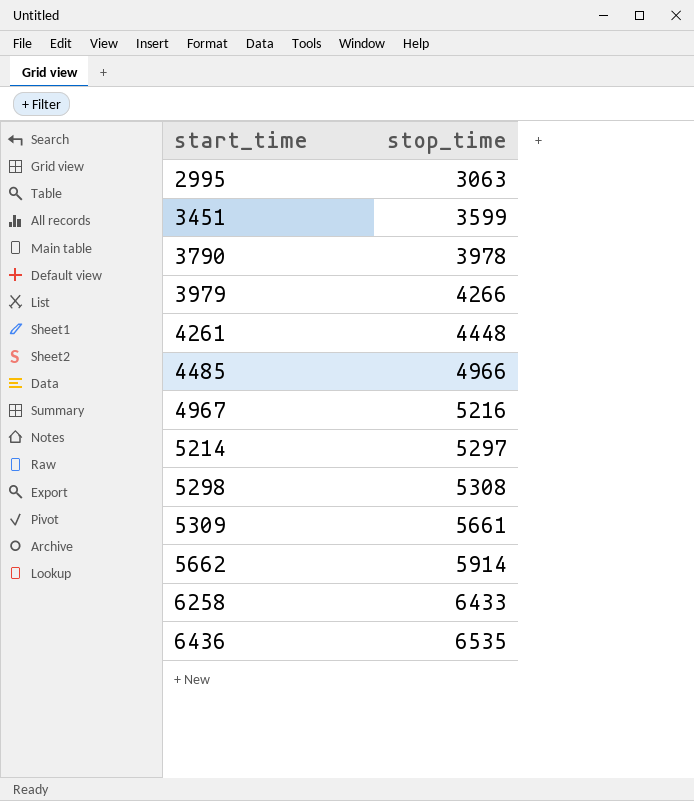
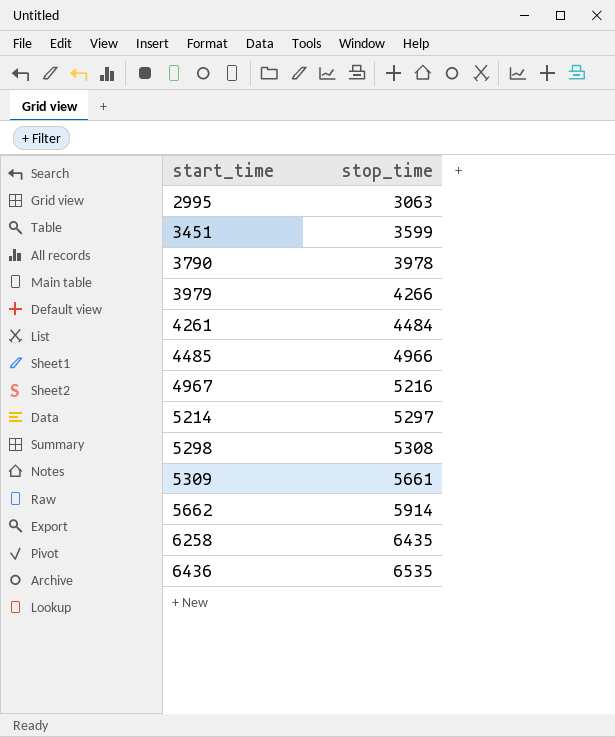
4261 | stop_time: 4448 -> 4484
6258 | stop_time: 6433 -> 6435

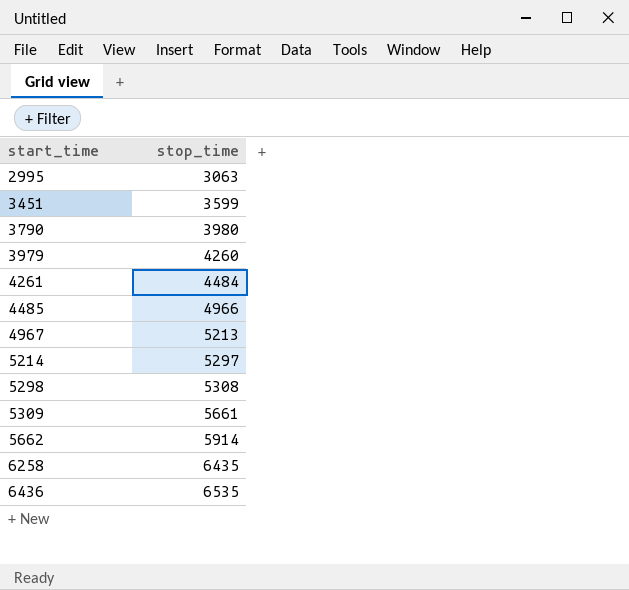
3790 | stop_time: 3978 -> 3980
3979 | stop_time: 4266 -> 4260
4967 | stop_time: 5216 -> 5213

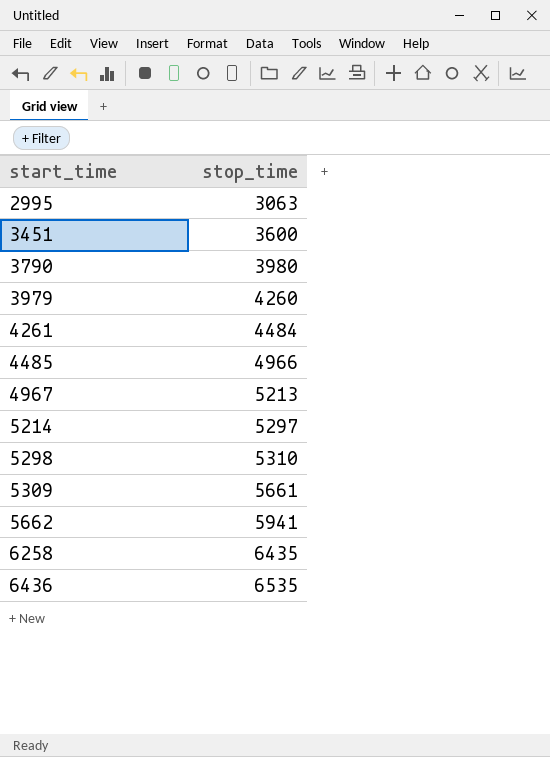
3451 | stop_time: 3599 -> 3600
5298 | stop_time: 5308 -> 5310
5662 | stop_time: 5914 -> 5941

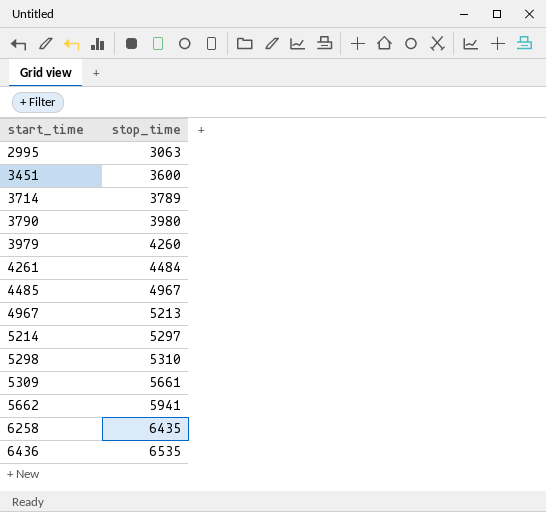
row 3714: none -> 3789
4485 | stop_time: 4966 -> 4967

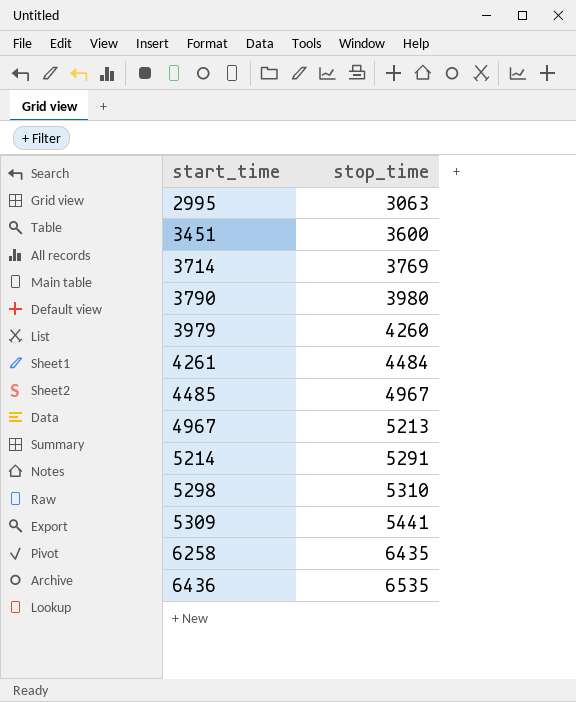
row 5662: 5941 -> none
3714 | stop_time: 3789 -> 3769
5214 | stop_time: 5297 -> 5291
5309 | stop_time: 5661 -> 5441

